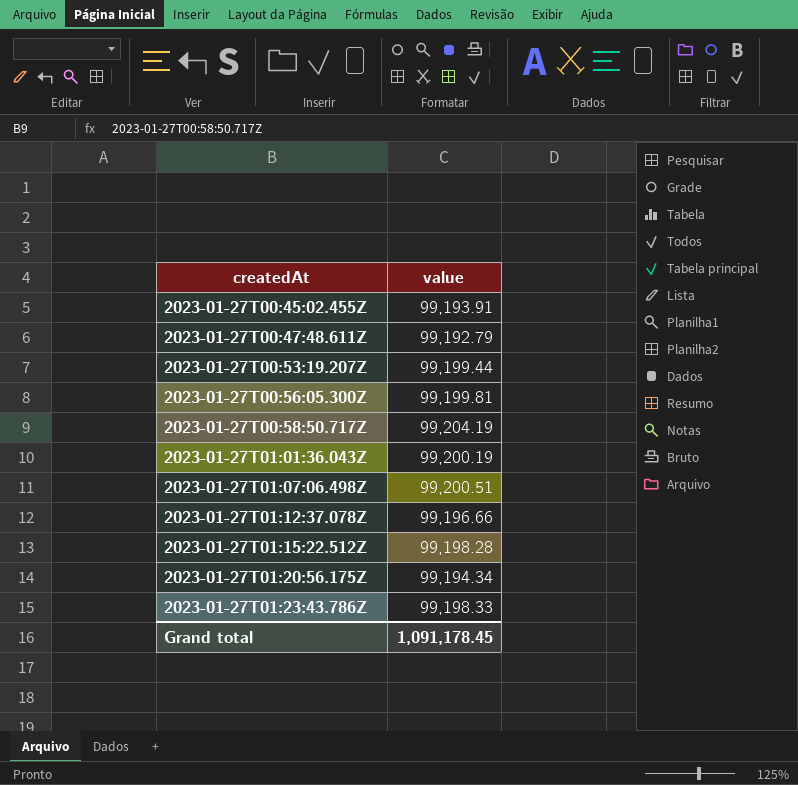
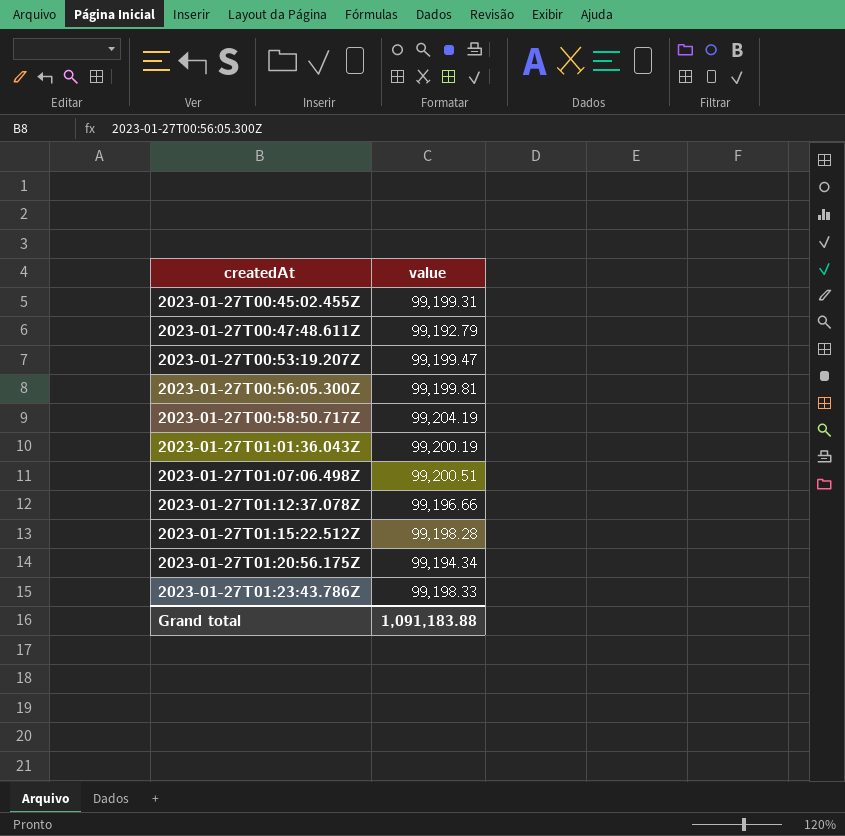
2023-01-27T00:45:02.455Z | value: 99,193.91 -> 99,199.31
2023-01-27T00:53:19.207Z | value: 99,199.44 -> 99,199.47
Grand total | value: 1,091,178.45 -> 1,091,183.88

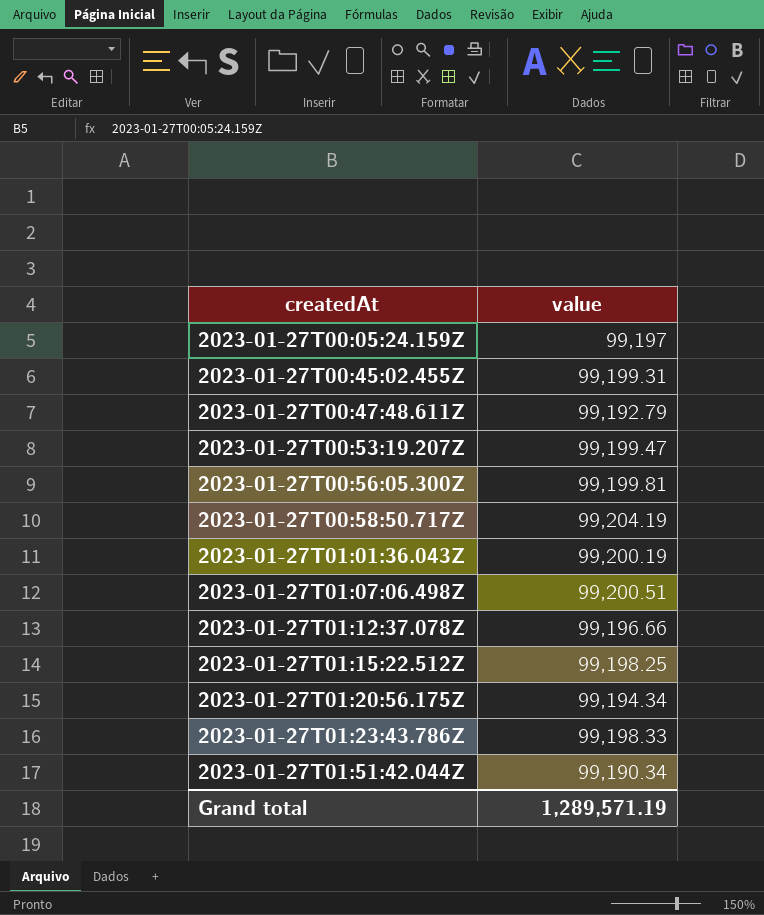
row 2023-01-27T00:05:24.159Z: none -> 99,197
2023-01-27T01:15:22.512Z | value: 99,198.28 -> 99,198.25
row 2023-01-27T01:51:42.044Z: none -> 99,190.34
Grand total | value: 1,091,183.88 -> 1,289,571.19

